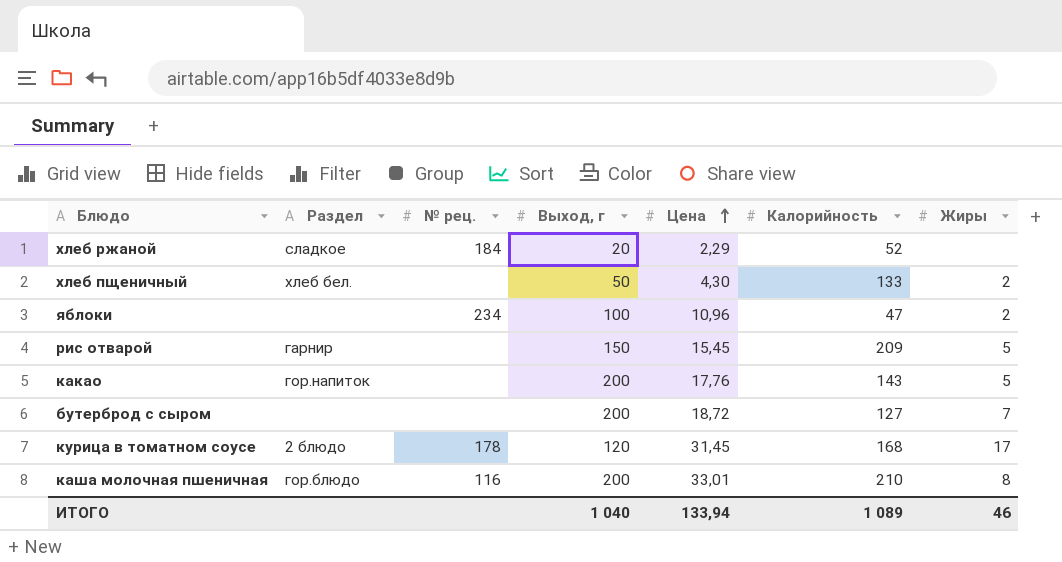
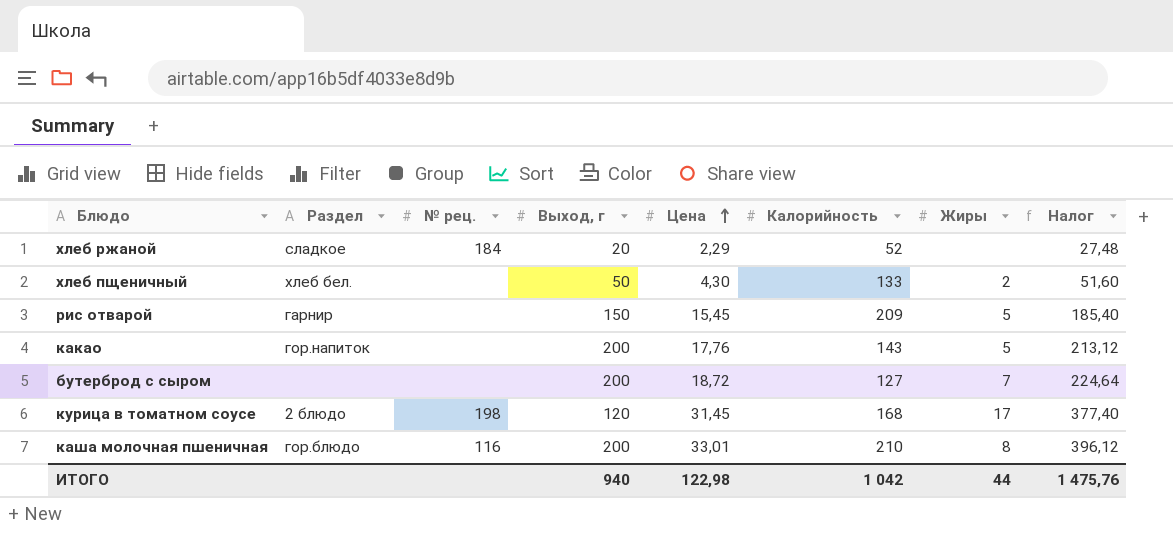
column Налог | formula: none -> [Цена] * 12
row яблоки: none | 234 | 100 | 10,96 | 47 | 2 -> none
курица в томатном соусе | № рец.: 178 -> 198
ИТОГО | Выход, г: 1 040 -> 940
ИТОГО | Цена: 133,94 -> 122,98
ИТОГО | Калорийность: 1 089 -> 1 042
ИТОГО | Жиры: 46 -> 44

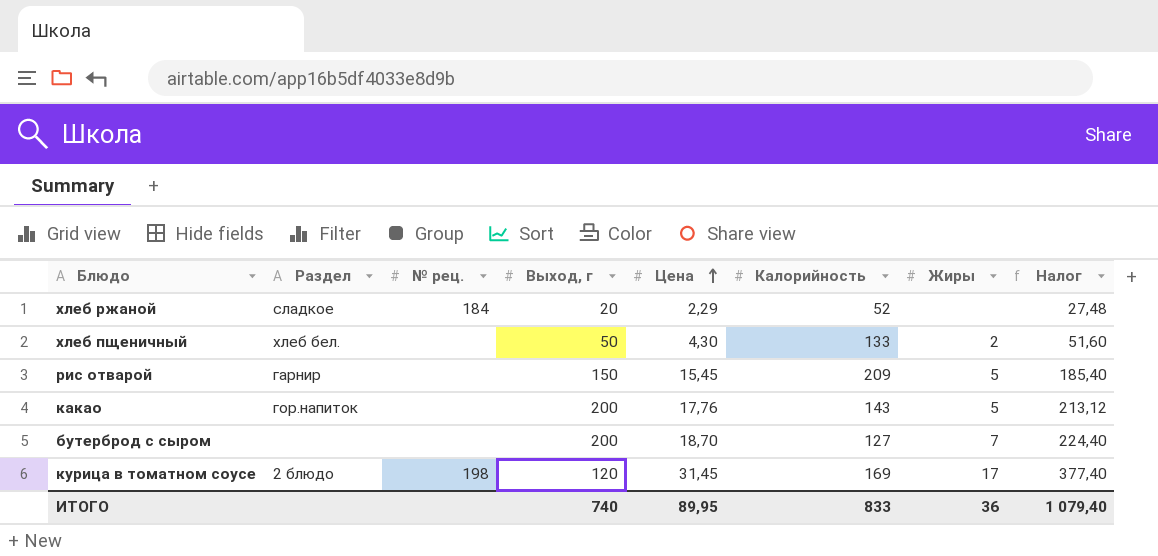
row каша молочная пшеничная: гор.блюдо | 116 | 200 | 33,01 | 210 | 8 | 396,12 -> none
бутерброд с сыром | Цена: 18,72 -> 18,70
бутерброд с сыром | Налог: 224,64 -> 224,40
курица в томатном соусе | Калорийность: 168 -> 169
ИТОГО | Выход, г: 940 -> 740
ИТОГО | Цена: 122,98 -> 89,95
ИТОГО | Калорийность: 1 042 -> 833
ИТОГО | Жиры: 44 -> 36
ИТОГО | Налог: 1 475,76 -> 1 079,40

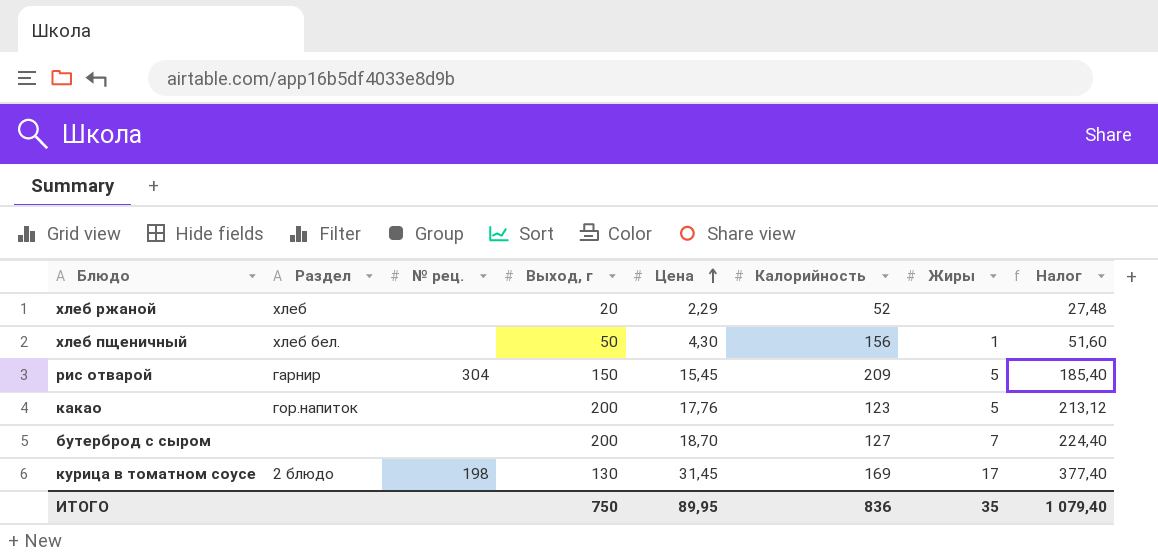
хлеб ржаной | Раздел: сладкое -> хлеб
хлеб ржаной | № рец.: 184 -> none
хлеб пщеничный | Калорийность: 133 -> 156
хлеб пщеничный | Жиры: 2 -> 1
рис отварой | № рец.: none -> 304
какао | Калорийность: 143 -> 123
курица в томатном соусе | Выход, г: 120 -> 130
ИТОГО | Выход, г: 740 -> 750
ИТОГО | Калорийность: 833 -> 836
ИТОГО | Жиры: 36 -> 35

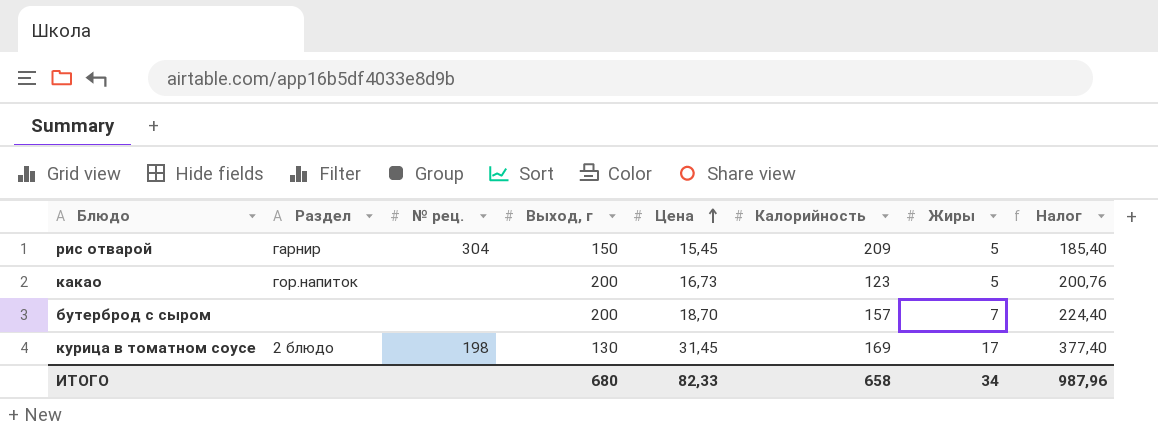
row хлеб ржаной: хлеб | none | 20 | 2,29 | 52 | none | 27,48 -> none
row хлеб пщеничный: хлеб бел. | none | 50 | 4,30 | 156 | 1 | 51,60 -> none
какао | Цена: 17,76 -> 16,73
какао | Налог: 213,12 -> 200,76
бутерброд с сыром | Калорийность: 127 -> 157
ИТОГО | Выход, г: 750 -> 680
ИТОГО | Цена: 89,95 -> 82,33
ИТОГО | Калорийность: 836 -> 658
ИТОГО | Жиры: 35 -> 34
ИТОГО | Налог: 1 079,40 -> 987,96

